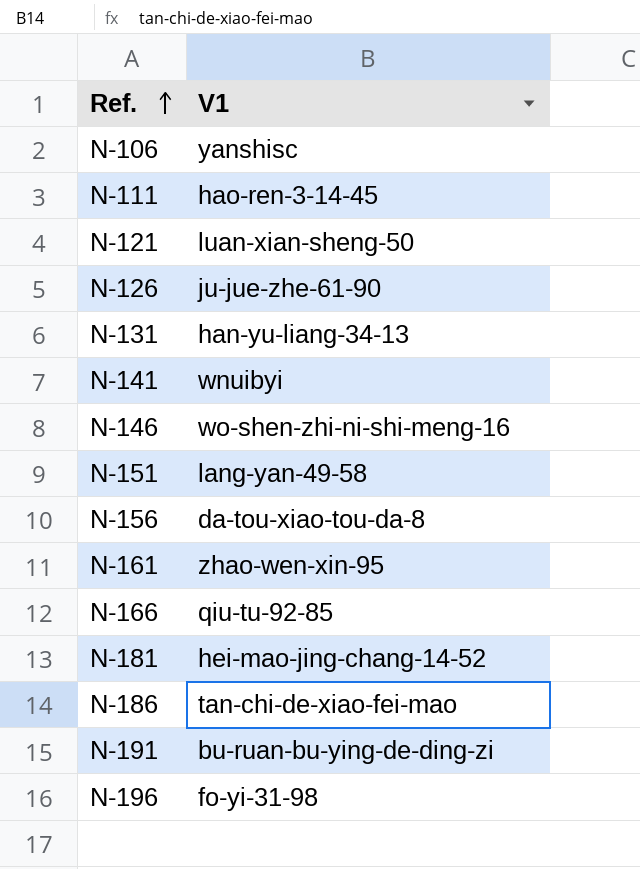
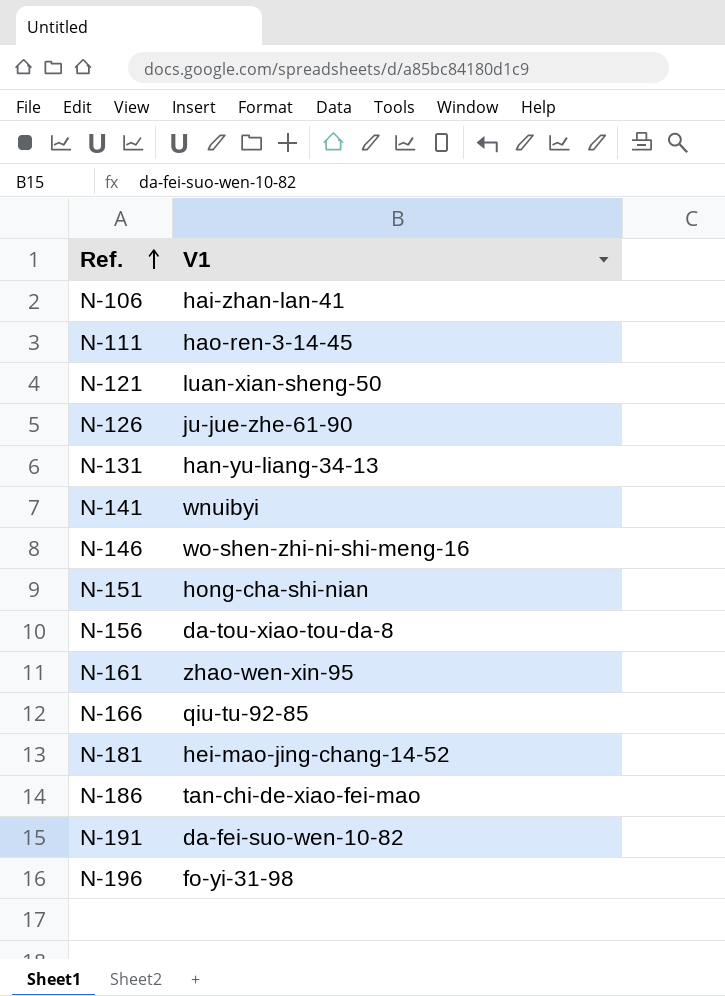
N-106 | V1: yanshisc -> hai-zhan-lan-41
N-151 | V1: lang-yan-49-58 -> hong-cha-shi-nian
N-191 | V1: bu-ruan-bu-ying-de-ding-zi -> da-fei-suo-wen-10-82

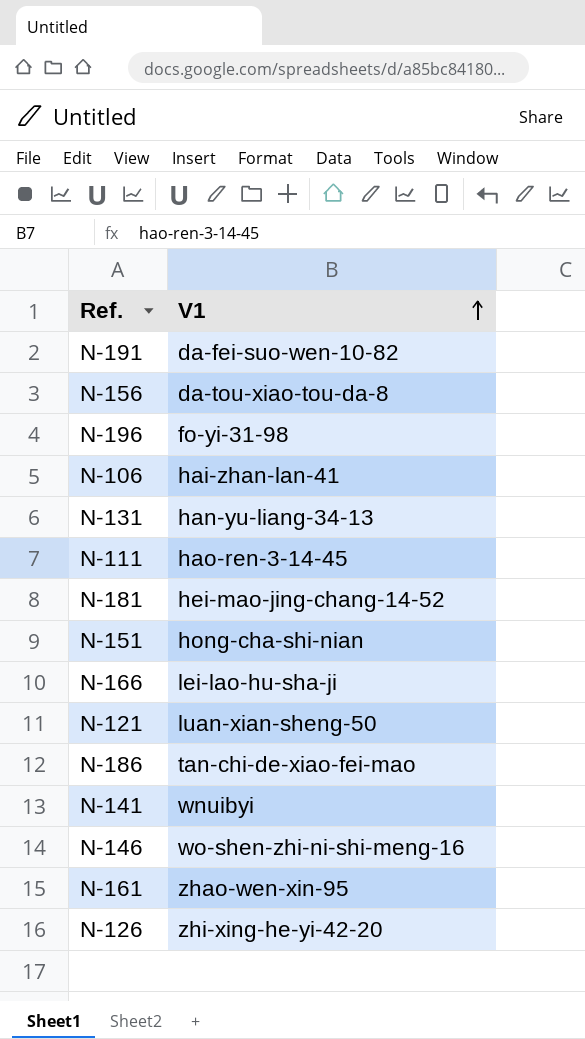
row order: Ref. ascending -> V1 ascending
N-166 | V1: qiu-tu-92-85 -> lei-lao-hu-sha-ji
N-126 | V1: ju-jue-zhe-61-90 -> zhi-xing-he-yi-42-20

